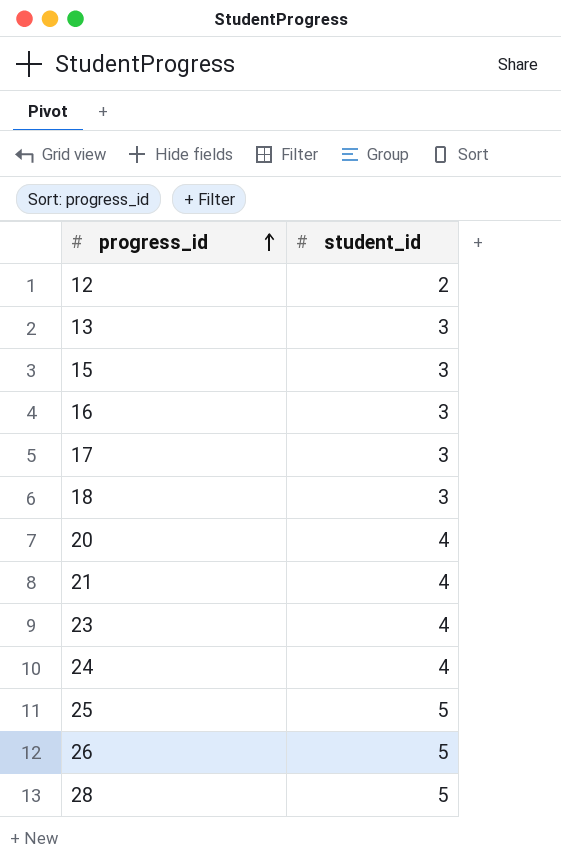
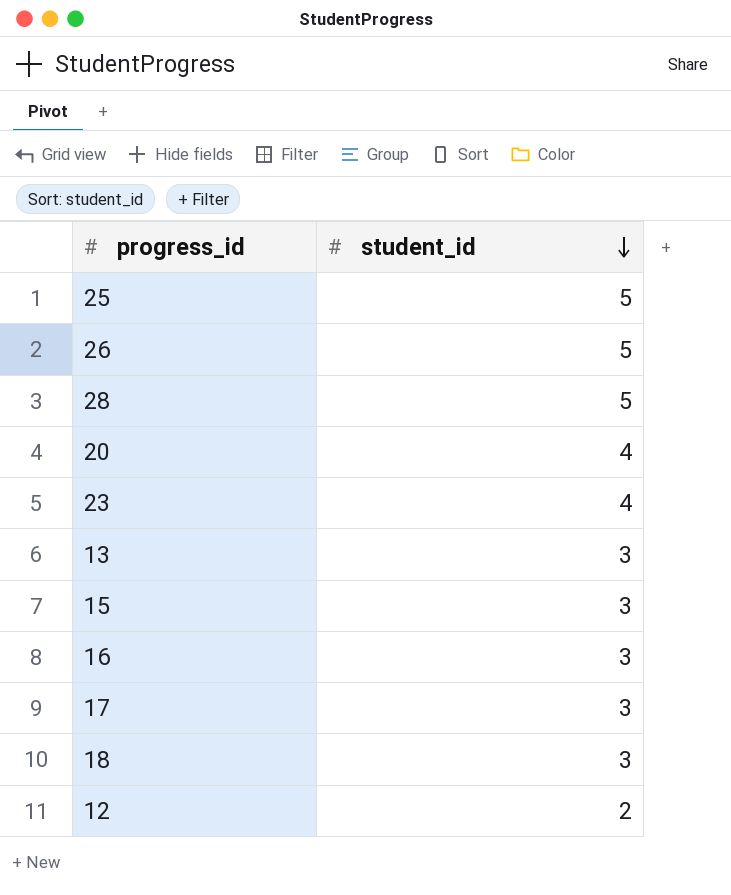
row order: progress_id ascending -> student_id descending
row 21: 4 -> none
row 24: 4 -> none

